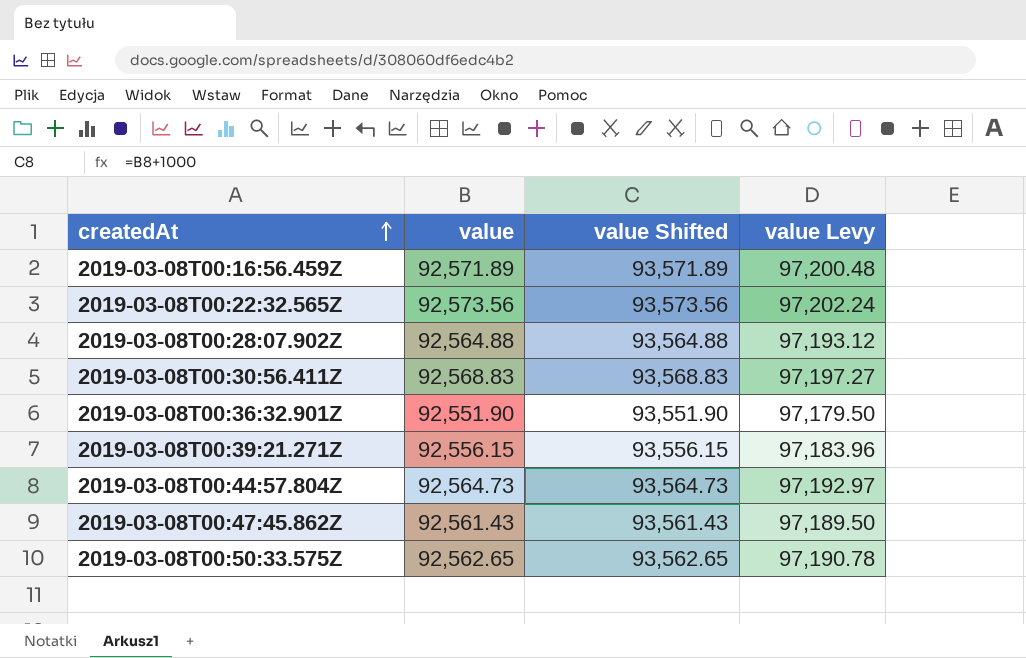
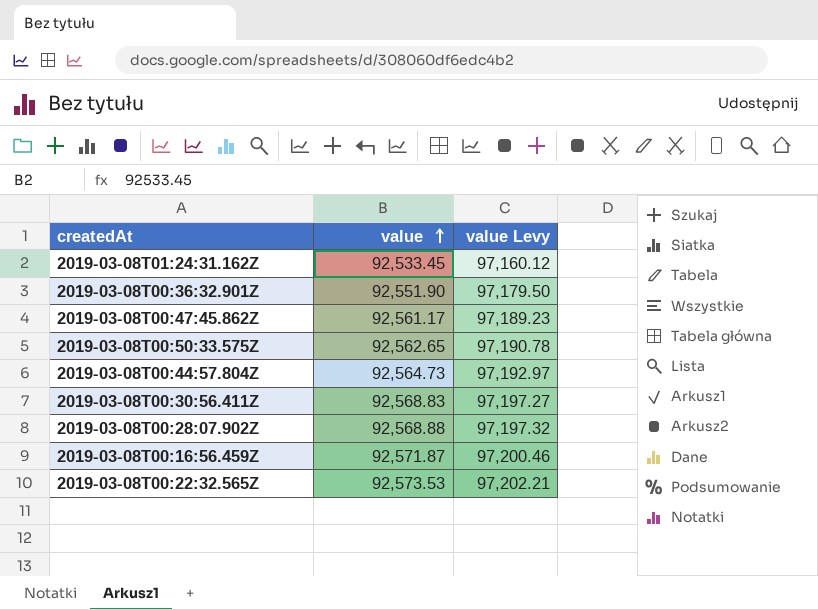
row order: createdAt ascending -> value ascending
column value Shifted | formula: [value] + 1000 -> none
row 2019-03-08T00:39:21.271Z: 92,556.15 | 93,556.15 | 97,183.96 -> none
row 2019-03-08T01:24:31.162Z: none -> 92,533.45 | 97,160.12
2019-03-08T00:47:45.862Z | value: 92,561.43 -> 92,561.17
2019-03-08T00:47:45.862Z | value Levy: 97,189.50 -> 97,189.23
2019-03-08T00:28:07.902Z | value: 92,564.88 -> 92,568.88
2019-03-08T00:28:07.902Z | value Levy: 97,193.12 -> 97,197.32
2019-03-08T00:16:56.459Z | value: 92,571.89 -> 92,571.87
2019-03-08T00:16:56.459Z | value Levy: 97,200.48 -> 97,200.46
2019-03-08T00:22:32.565Z | value: 92,573.56 -> 92,573.53
2019-03-08T00:22:32.565Z | value Levy: 97,202.24 -> 97,202.21

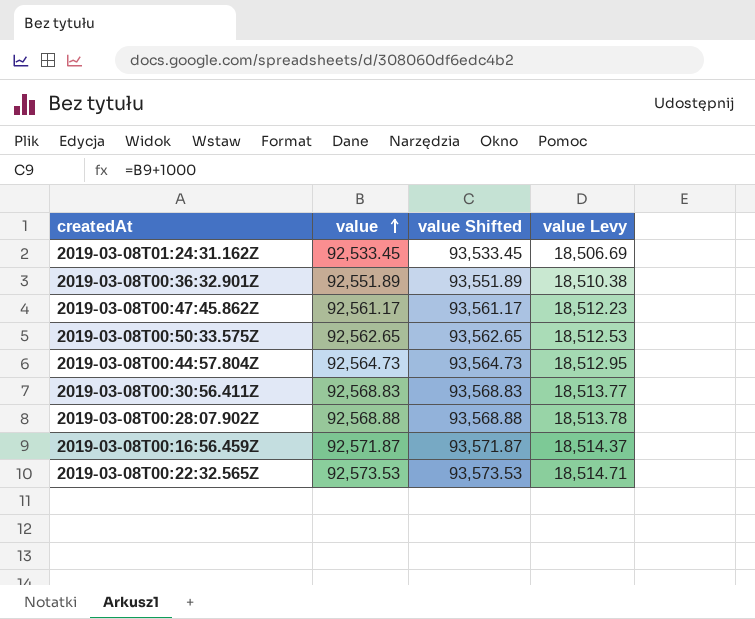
column value Shifted | formula: none -> [value] + 1000
column value Levy | formula: [value] * 1.05 -> [value] * 0.2
2019-03-08T00:36:32.901Z | value: 92,551.90 -> 92,551.89

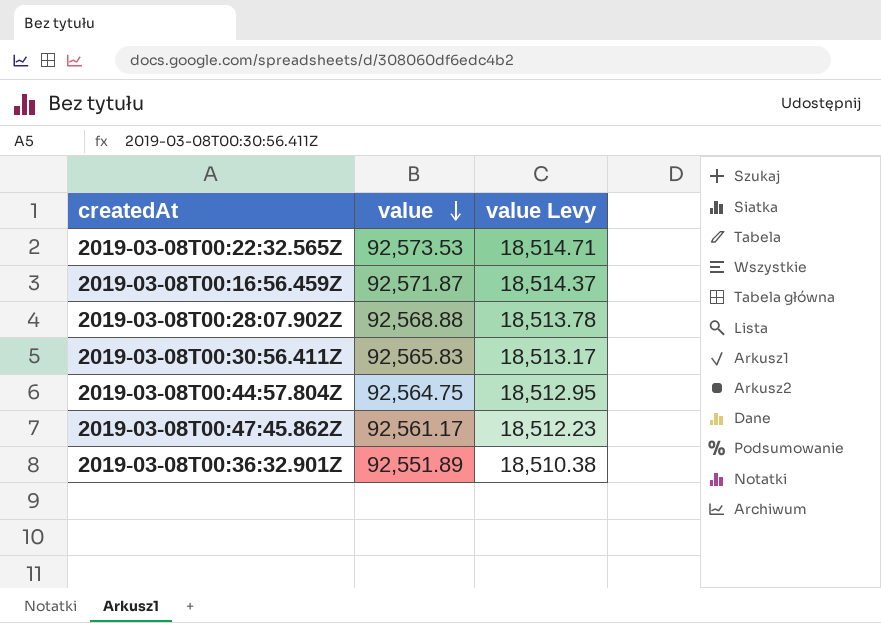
row order: value ascending -> value descending
column value Shifted | formula: [value] + 1000 -> none
row 2019-03-08T01:24:31.162Z: 92,533.45 | 93,533.45 | 18,506.69 -> none
row 2019-03-08T00:50:33.575Z: 92,562.65 | 93,562.65 | 18,512.53 -> none
2019-03-08T00:30:56.411Z | value: 92,568.83 -> 92,565.83
2019-03-08T00:30:56.411Z | value Levy: 18,513.77 -> 18,513.17
2019-03-08T00:44:57.804Z | value: 92,564.73 -> 92,564.75

